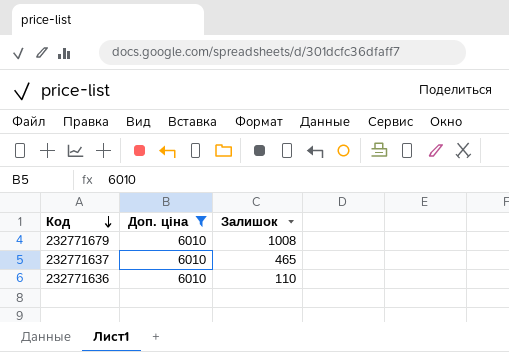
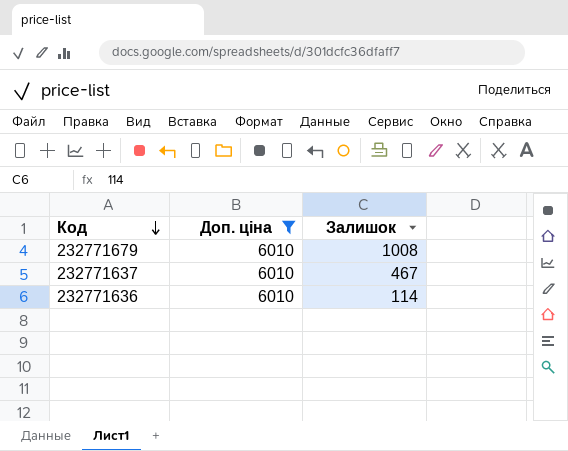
232771637 | Залишок: 465 -> 467
232771636 | Залишок: 110 -> 114

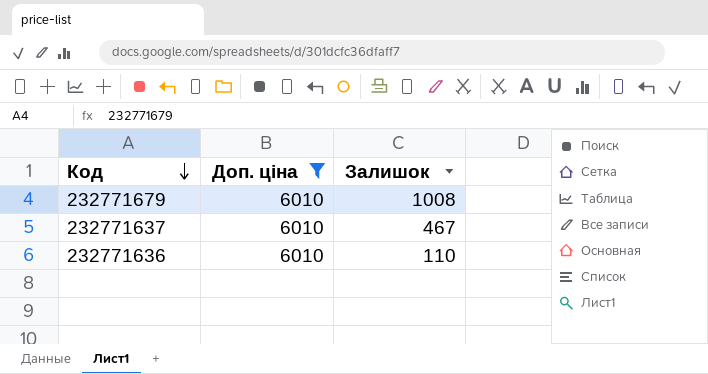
232771636 | Залишок: 114 -> 110

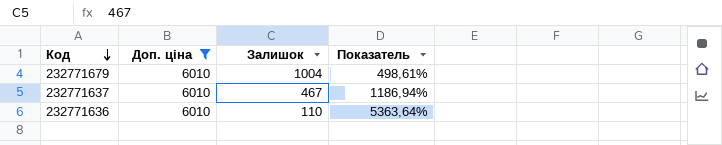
column Показатель | formula: none -> ([Доп. ціна] - [Залишок]) / [Залишок]
232771679 | Залишок: 1008 -> 1004

